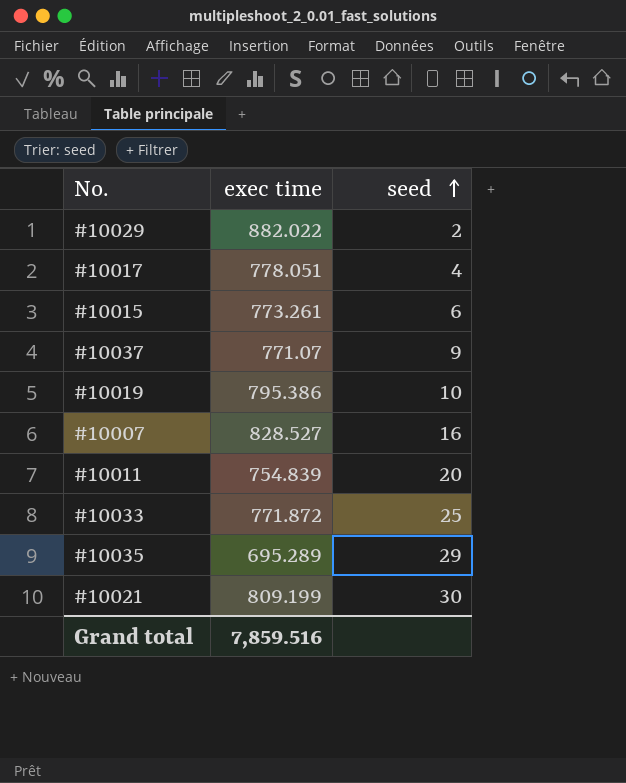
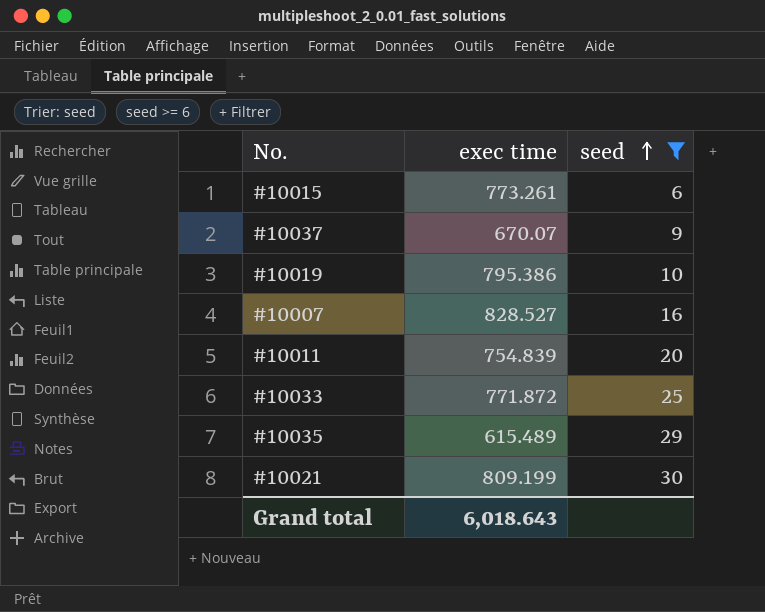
filter: none -> seed >= 6
#10037 | exec time: 771.07 -> 670.07
#10035 | exec time: 695.289 -> 615.489
Grand total | exec time: 7,859.516 -> 6,018.643

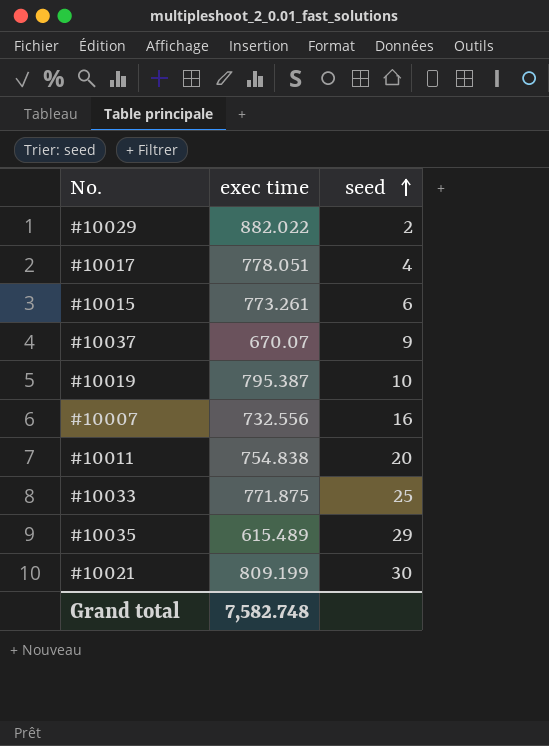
filter: seed >= 6 -> none
#10019 | exec time: 795.386 -> 795.387
#10007 | exec time: 828.527 -> 732.556
#10011 | exec time: 754.839 -> 754.838
#10033 | exec time: 771.872 -> 771.875
Grand total | exec time: 6,018.643 -> 7,582.748

